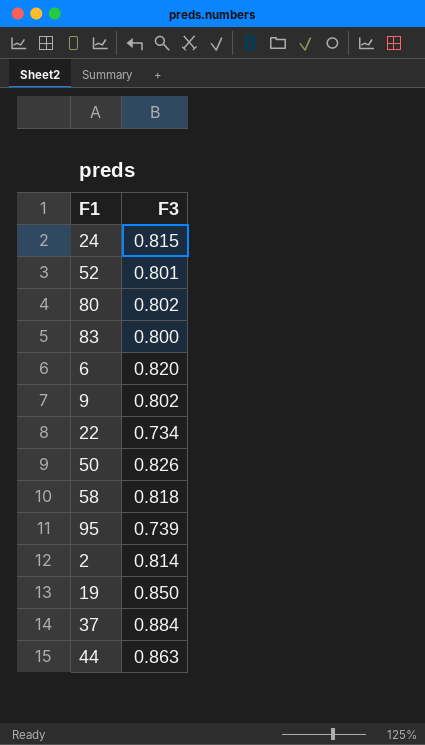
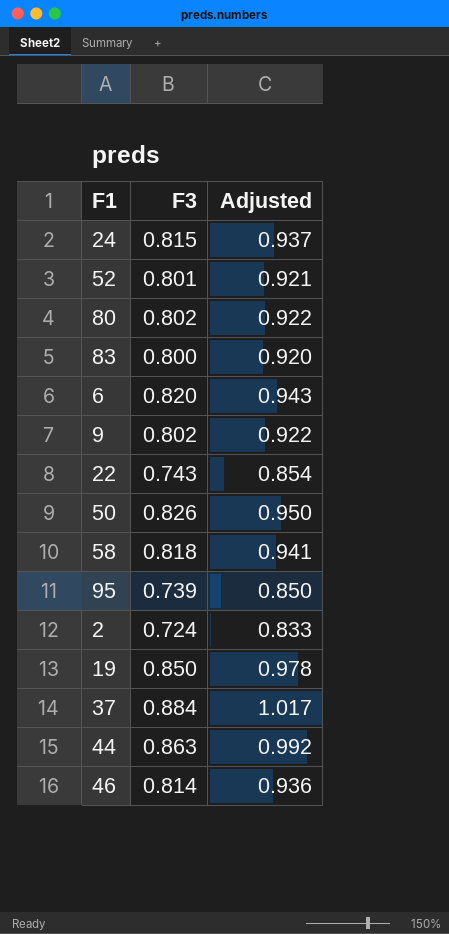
column Adjusted | formula: none -> [F3] * 1.15
22 | F3: 0.734 -> 0.743
2 | F3: 0.814 -> 0.724
row 46: none -> 0.814 | 0.936

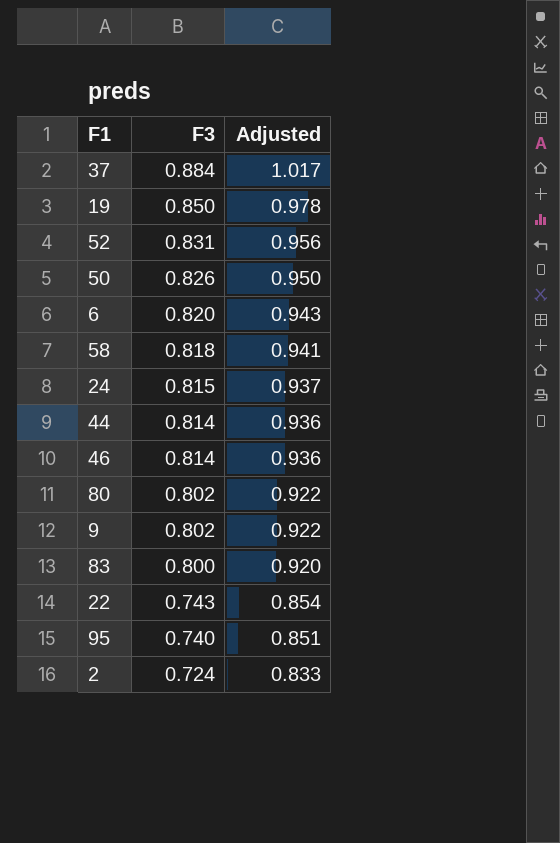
row order: none -> F3 descending
52 | F3: 0.801 -> 0.831
52 | Adjusted: 0.921 -> 0.956
44 | F3: 0.863 -> 0.814
44 | Adjusted: 0.992 -> 0.936
95 | F3: 0.739 -> 0.740
95 | Adjusted: 0.850 -> 0.851

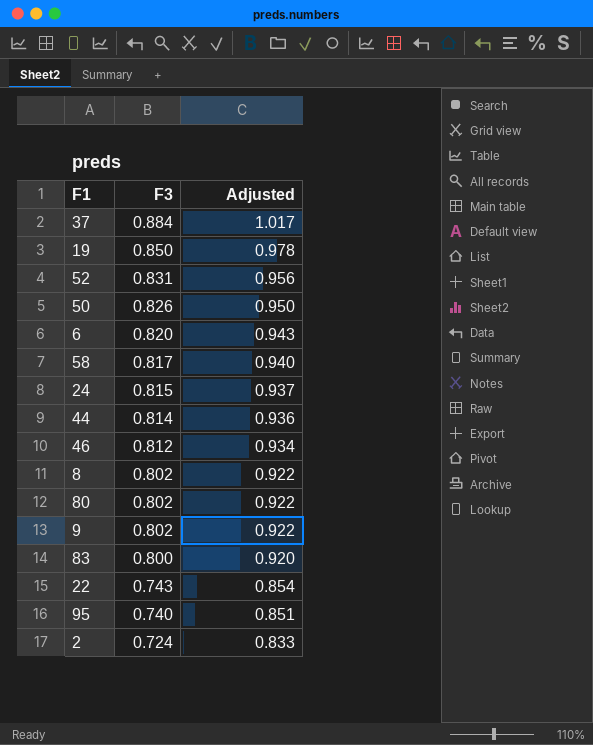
58 | F3: 0.818 -> 0.817
58 | Adjusted: 0.941 -> 0.940
46 | F3: 0.814 -> 0.812
46 | Adjusted: 0.936 -> 0.934
row 8: none -> 0.802 | 0.922

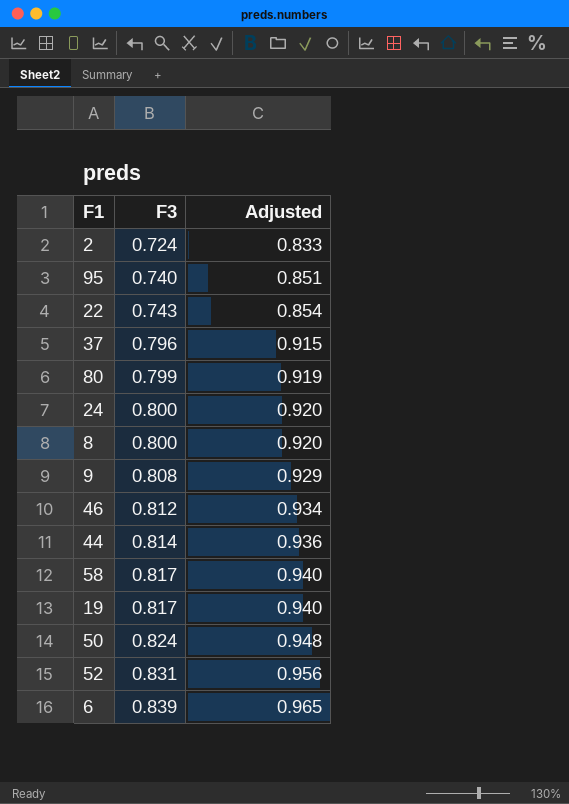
row order: F3 descending -> F3 ascending
row 83: 0.800 | 0.920 -> none
37 | F3: 0.884 -> 0.796
37 | Adjusted: 1.017 -> 0.915
80 | F3: 0.802 -> 0.799
80 | Adjusted: 0.922 -> 0.919
24 | F3: 0.815 -> 0.800
24 | Adjusted: 0.937 -> 0.920
8 | F3: 0.802 -> 0.800
8 | Adjusted: 0.922 -> 0.920
9 | F3: 0.802 -> 0.808
9 | Adjusted: 0.922 -> 0.929
19 | F3: 0.850 -> 0.817
19 | Adjusted: 0.978 -> 0.940
50 | F3: 0.826 -> 0.824
50 | Adjusted: 0.950 -> 0.948
6 | F3: 0.820 -> 0.839
6 | Adjusted: 0.943 -> 0.965

